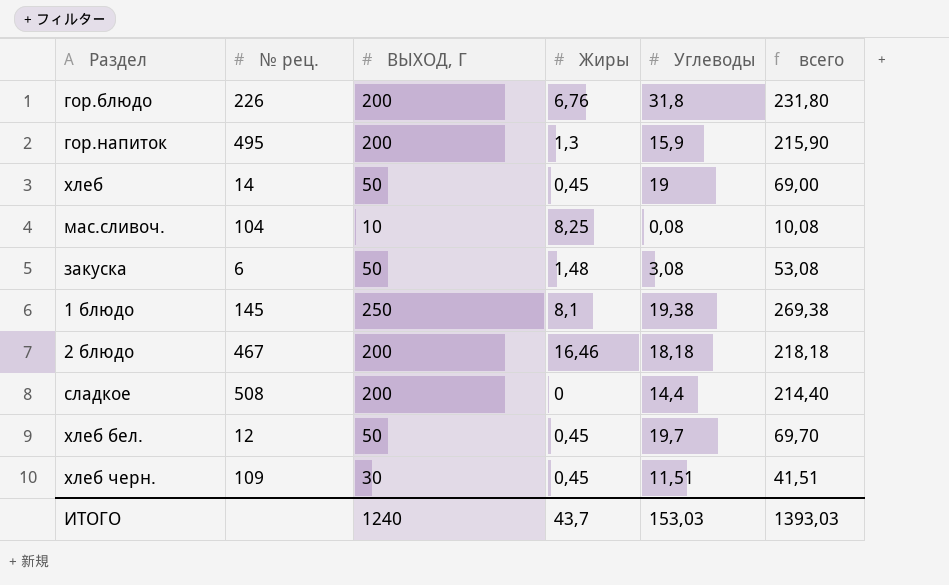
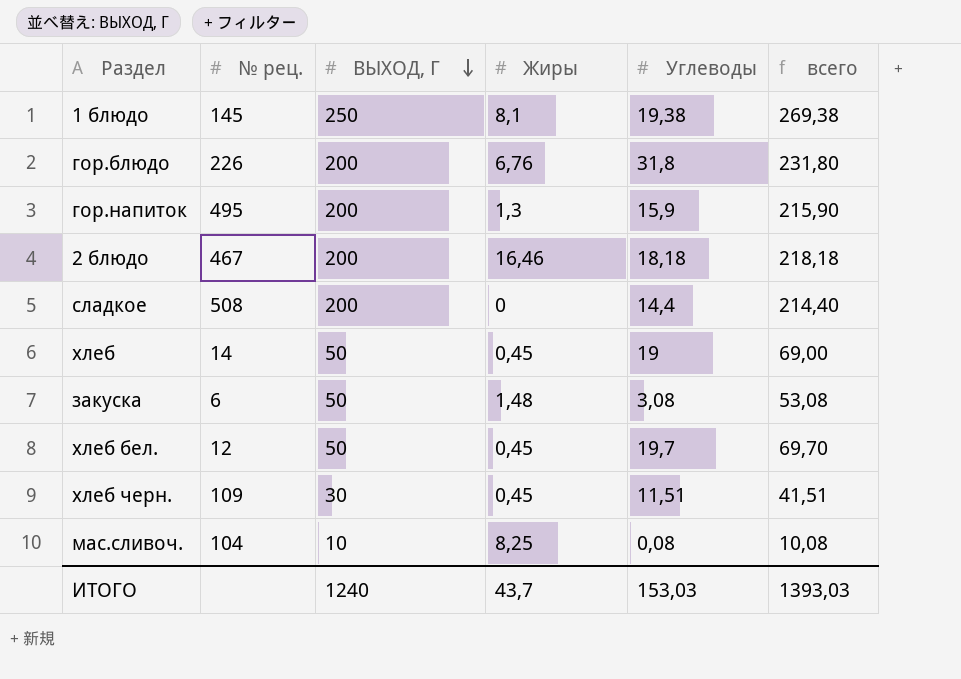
row order: none -> ВЫХОД, Г descending

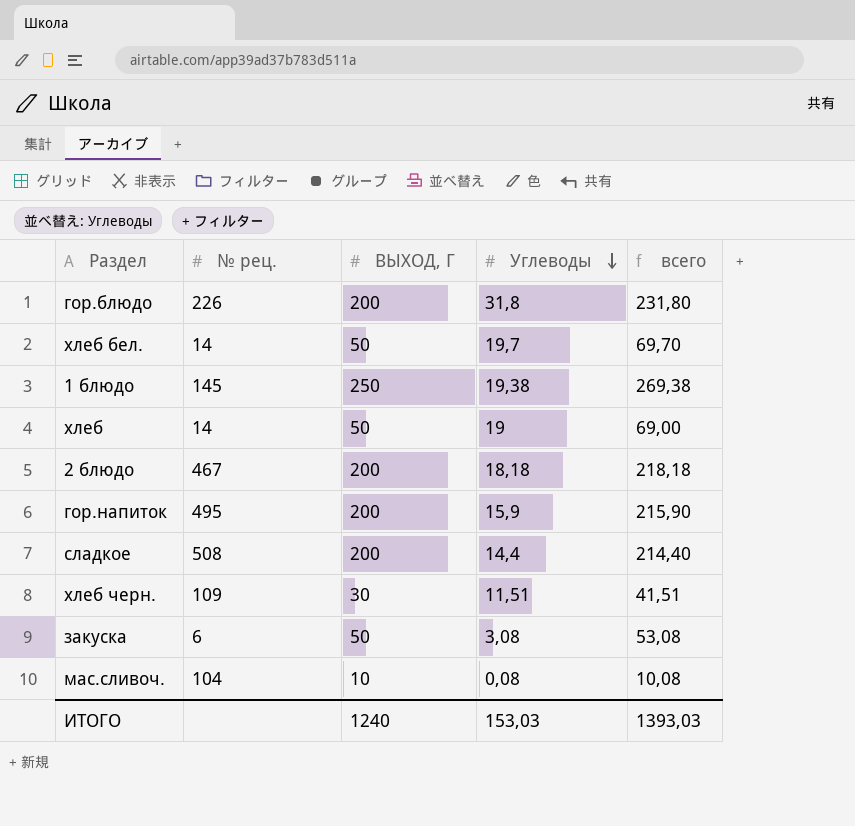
row order: ВЫХОД, Г descending -> Углеводы descending
column Жиры | position: 4 -> none
хлеб бел. | № рец.: 12 -> 14

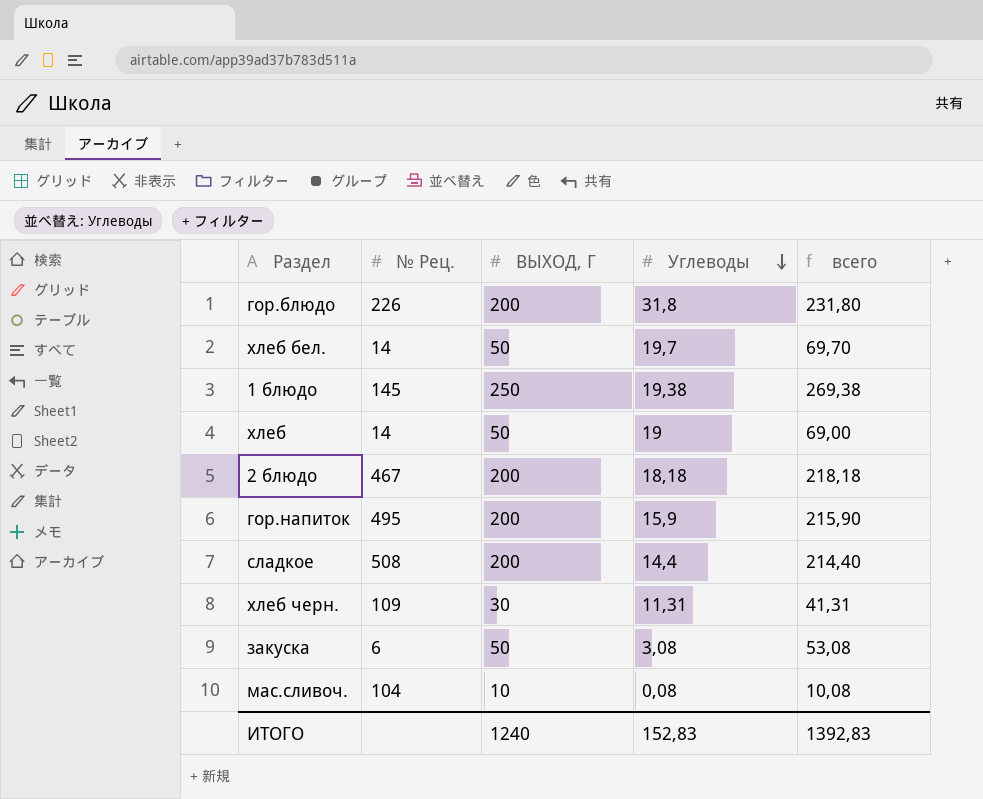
column name: № рец. -> № Рец.
хлеб черн. | Углеводы: 11,51 -> 11,31
хлеб черн. | всего: 41,51 -> 41,31
ИТОГО | Углеводы: 153,03 -> 152,83
ИТОГО | всего: 1393,03 -> 1392,83

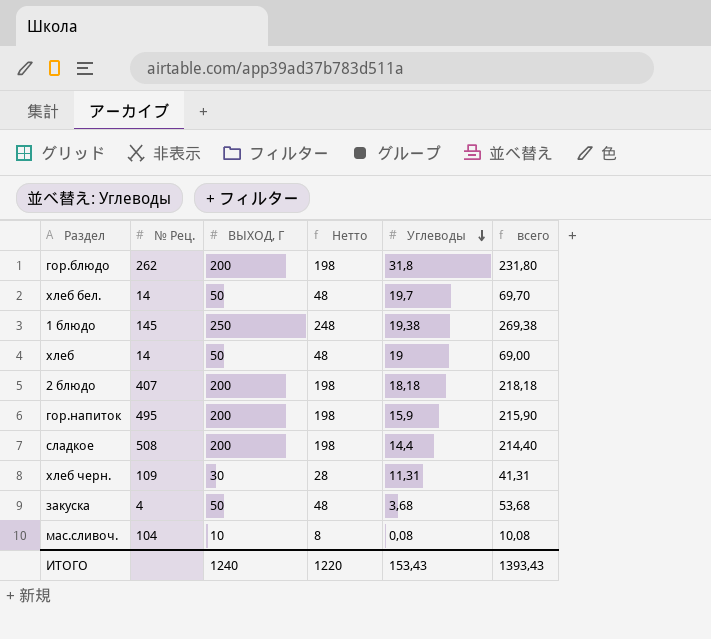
column Нетто | formula: none -> [ВЫХОД, Г] - 2
гор.блюдо | № Рец.: 226 -> 262
2 блюдо | № Рец.: 467 -> 407
закуска | № Рец.: 6 -> 4
закуска | Углеводы: 3,08 -> 3,68
закуска | всего: 53,08 -> 53,68
ИТОГО | Углеводы: 152,83 -> 153,43
ИТОГО | всего: 1392,83 -> 1393,43

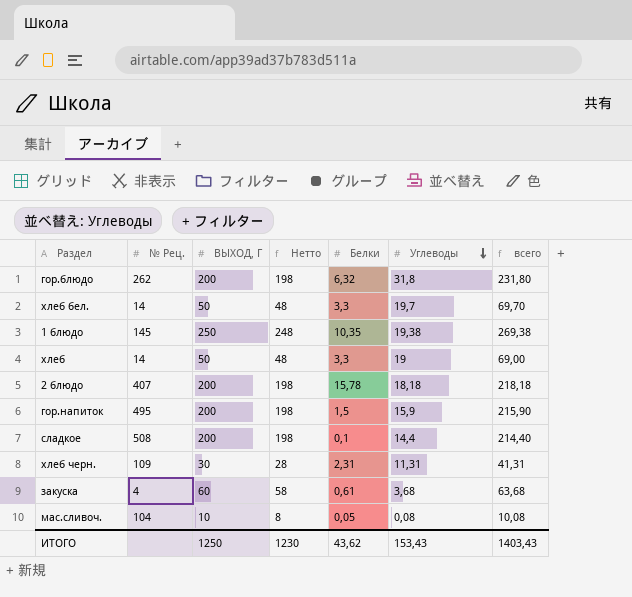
column Белки | position: none -> 5
закуска | ВЫХОД, Г: 50 -> 60
закуска | Нетто: 48 -> 58
закуска | всего: 53,68 -> 63,68
ИТОГО | ВЫХОД, Г: 1240 -> 1250
ИТОГО | Нетто: 1220 -> 1230
ИТОГО | всего: 1393,43 -> 1403,43

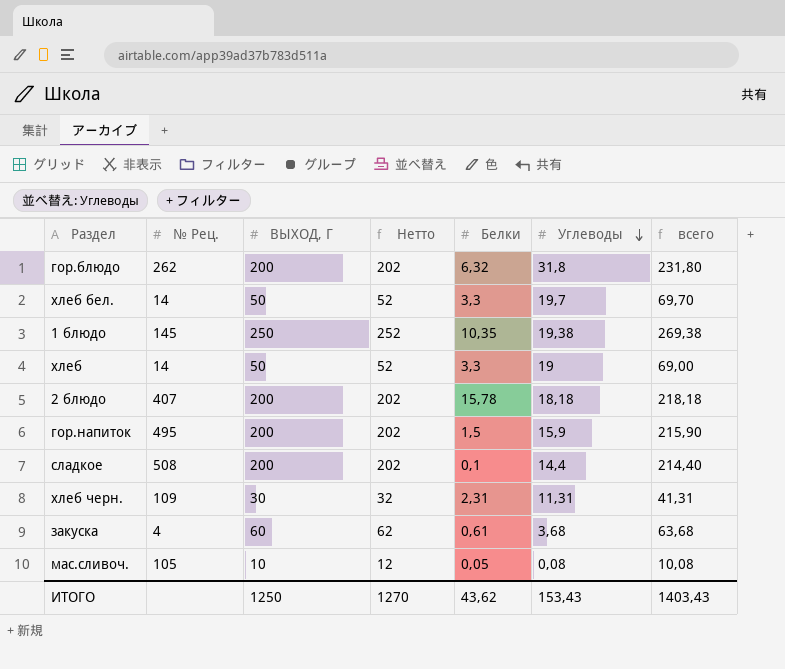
column Нетто | formula: [ВЫХОД, Г] - 2 -> [ВЫХОД, Г] + 2
мас.сливоч. | № Рец.: 104 -> 105
ИТОГО | Нетто: 1230 -> 1270

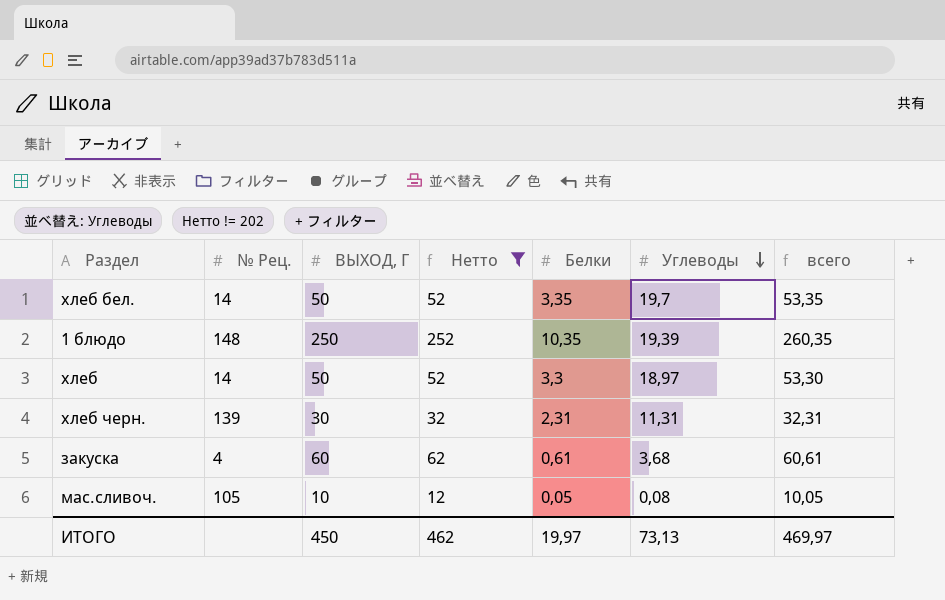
filter: none -> Нетто != 202
column всего | formula: [ВЫХОД, Г] + [Углеводы] -> [ВЫХОД, Г] + [Белки]
хлеб бел. | Белки: 3,3 -> 3,35
1 блюдо | № Рец.: 145 -> 148
1 блюдо | Углеводы: 19,38 -> 19,39
хлеб | Углеводы: 19 -> 18,97
хлеб черн. | № Рец.: 109 -> 139
ИТОГО | ВЫХОД, Г: 1250 -> 450
ИТОГО | Нетто: 1270 -> 462
ИТОГО | Белки: 43,62 -> 19,97
ИТОГО | Углеводы: 153,43 -> 73,13
ИТОГО | всего: 1403,43 -> 469,97

